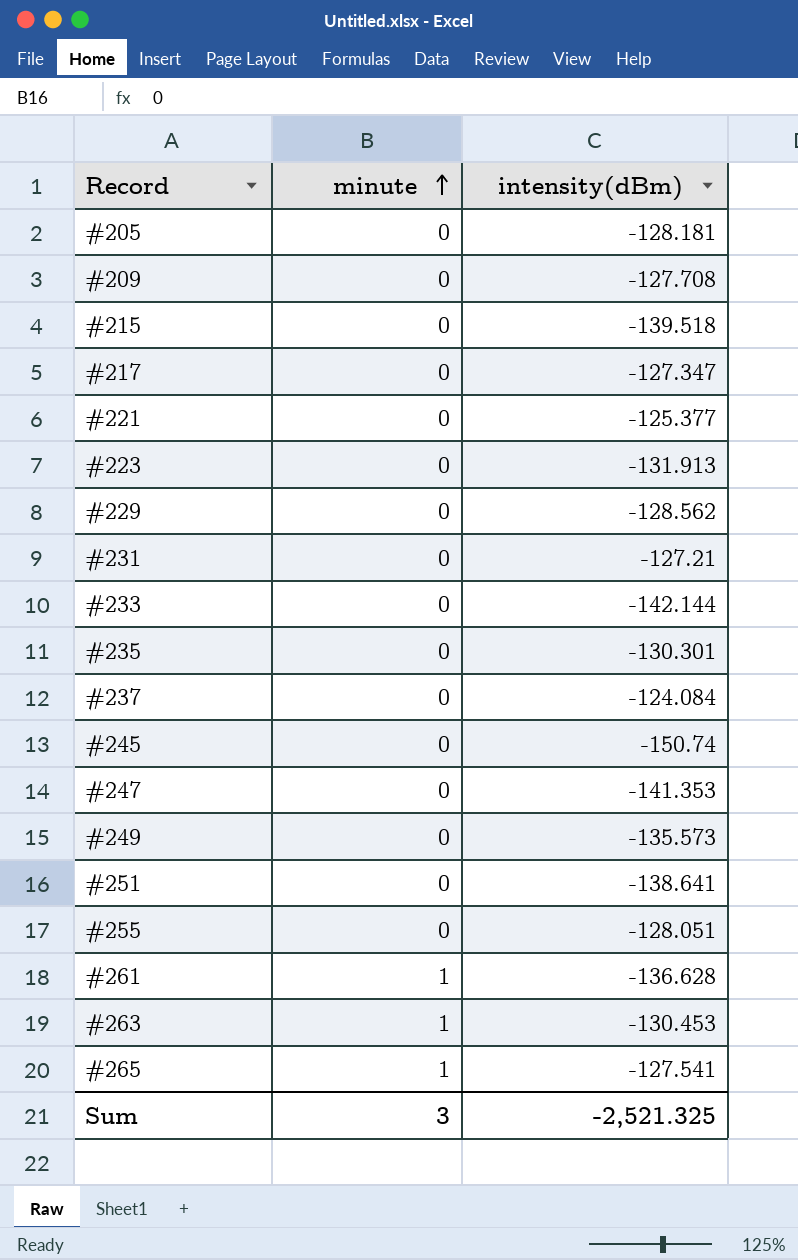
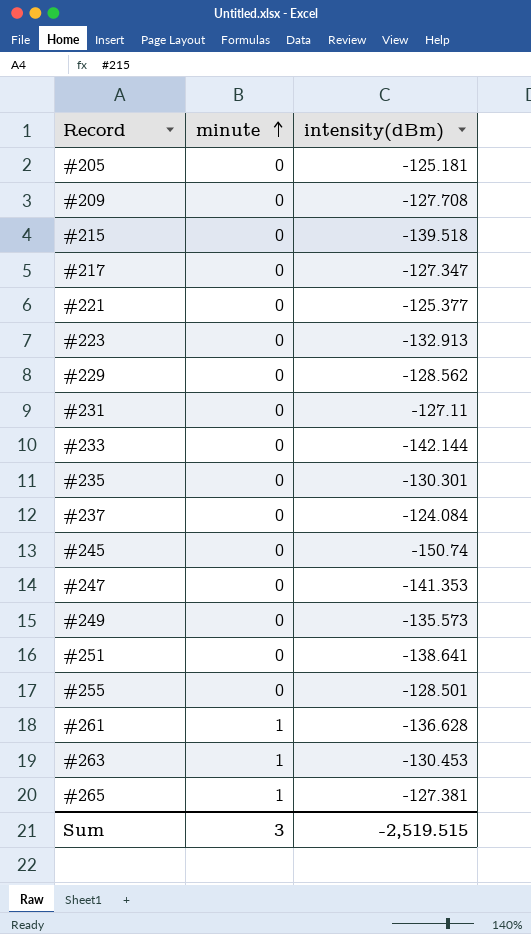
#205 | intensity(dBm): -128.181 -> -125.181
#223 | intensity(dBm): -131.913 -> -132.913
#231 | intensity(dBm): -127.21 -> -127.11
#255 | intensity(dBm): -128.051 -> -128.501
#265 | intensity(dBm): -127.541 -> -127.381
Sum | intensity(dBm): -2,521.325 -> -2,519.515

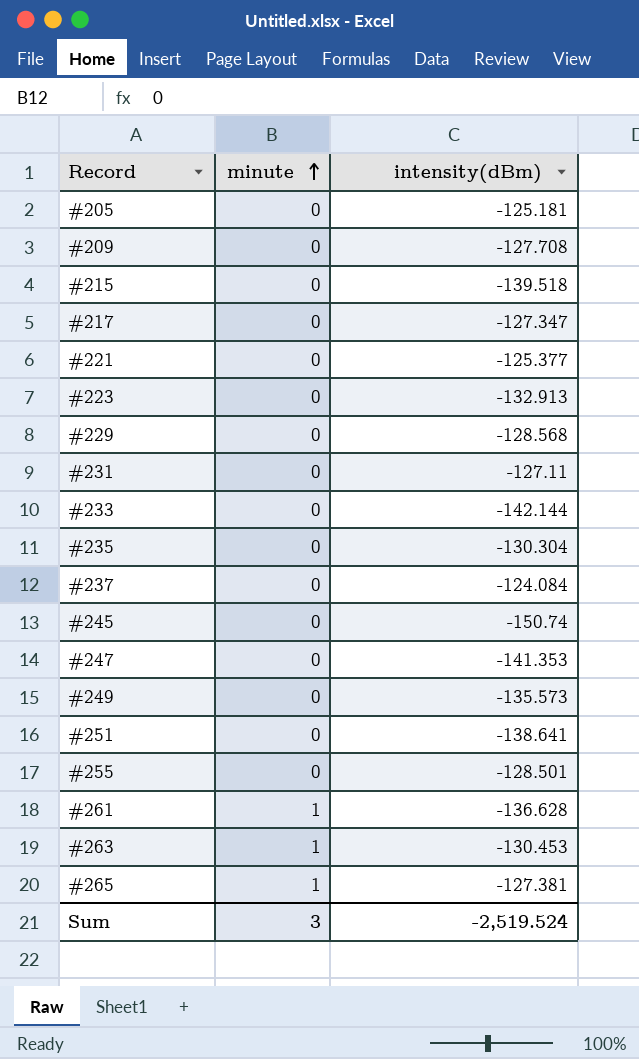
#229 | intensity(dBm): -128.562 -> -128.568
#235 | intensity(dBm): -130.301 -> -130.304
Sum | intensity(dBm): -2,519.515 -> -2,519.524

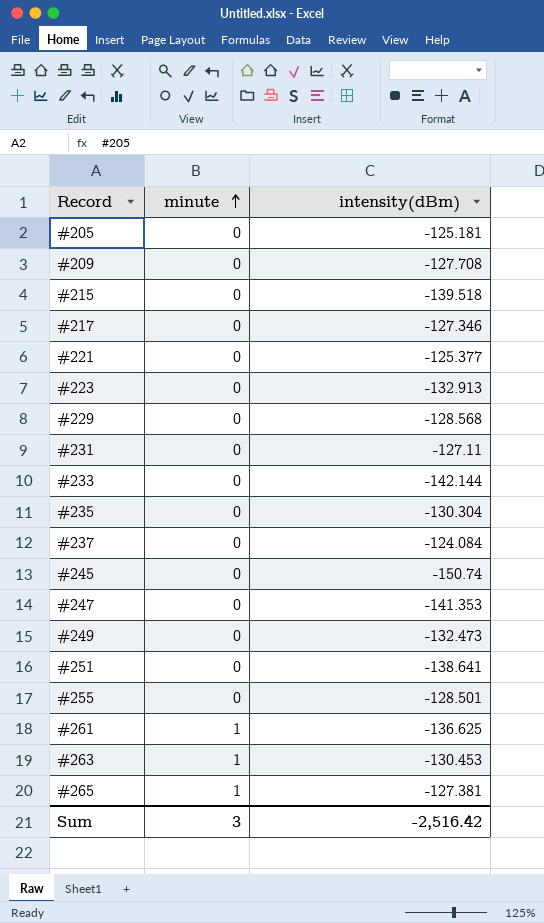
#217 | intensity(dBm): -127.347 -> -127.346
#249 | intensity(dBm): -135.573 -> -132.473
#261 | intensity(dBm): -136.628 -> -136.625
Sum | intensity(dBm): -2,519.524 -> -2,516.42

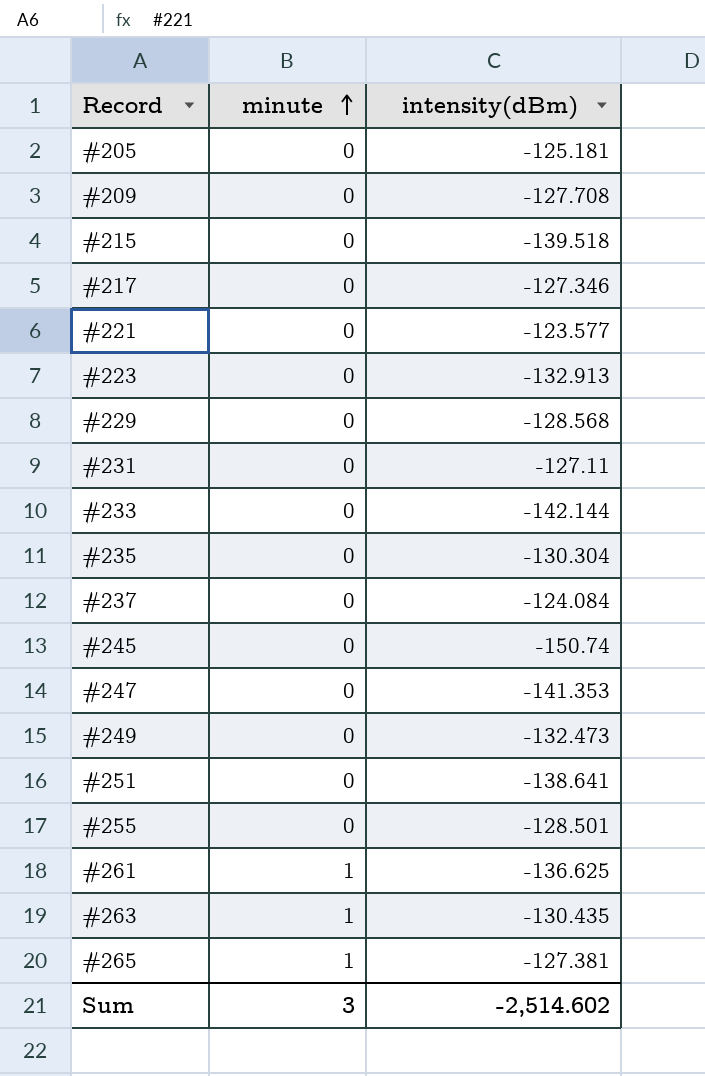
#221 | intensity(dBm): -125.377 -> -123.577
#263 | intensity(dBm): -130.453 -> -130.435
Sum | intensity(dBm): -2,516.42 -> -2,514.602

